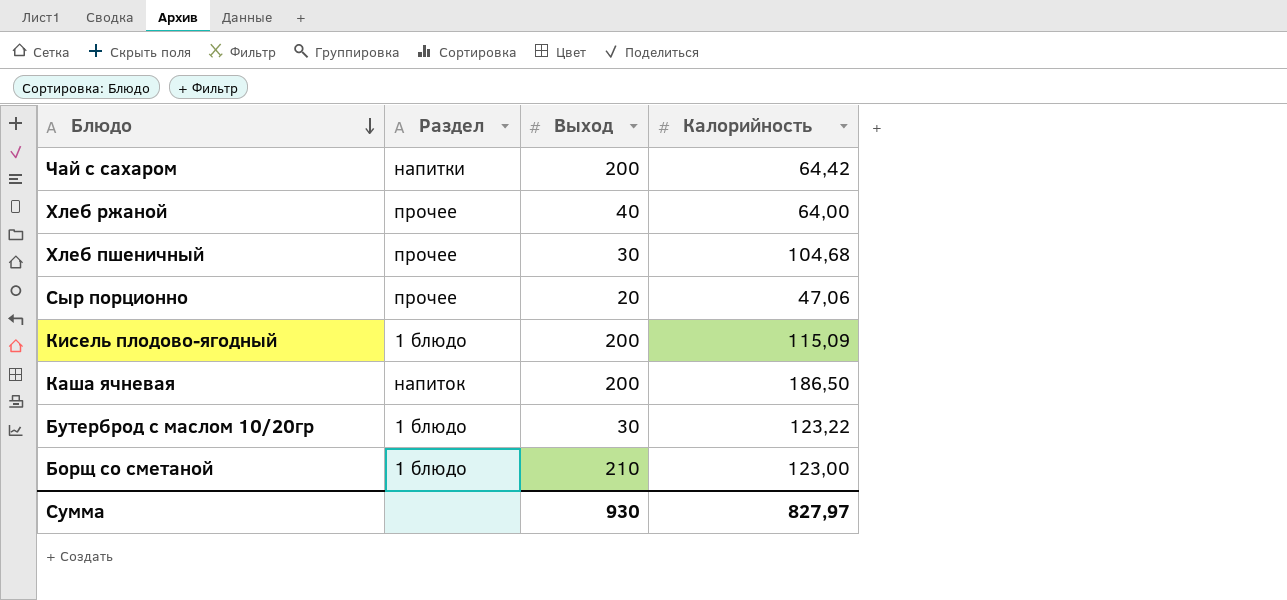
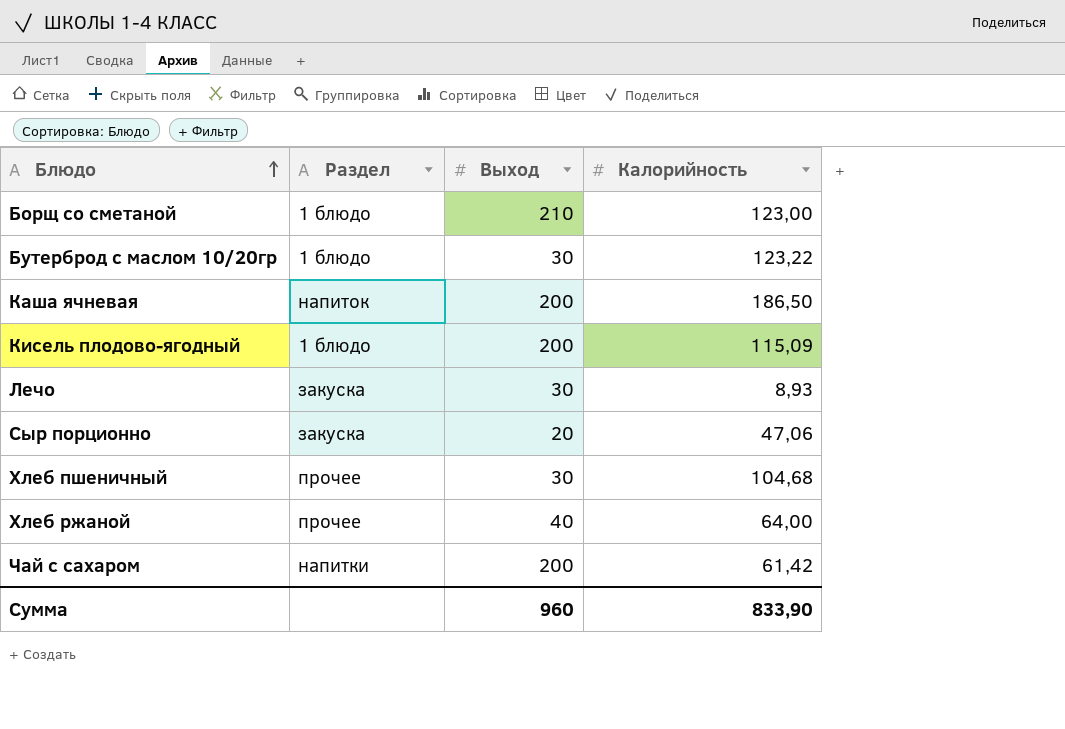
row order: Блюдо descending -> Блюдо ascending
row Лечо: none -> закуска | 30 | 8,93
Сыр порционно | Раздел: прочее -> закуска
Чай с сахаром | Калорийность: 64,42 -> 61,42
Сумма | Выход: 930 -> 960
Сумма | Калорийность: 827,97 -> 833,90

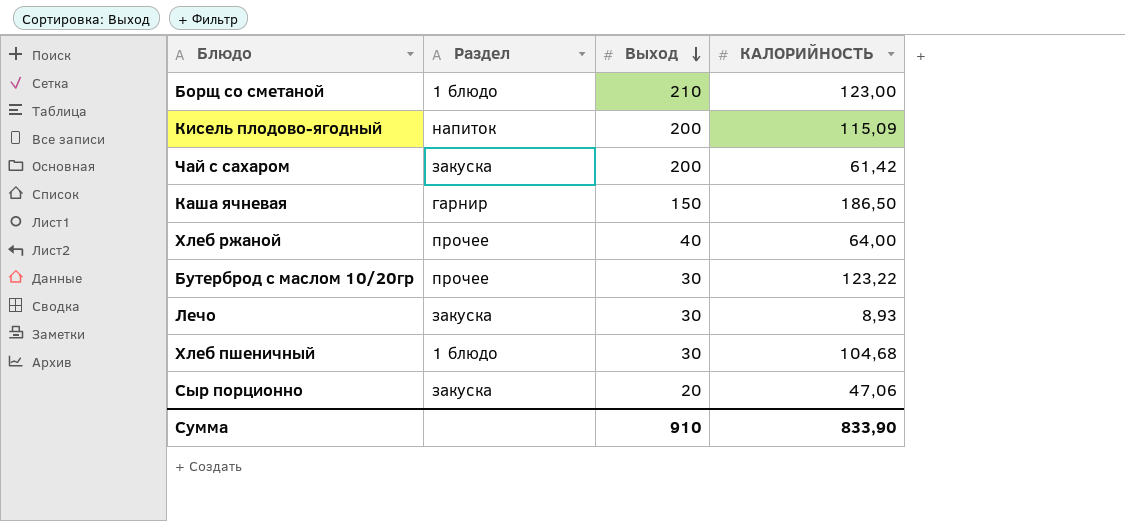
row order: Блюдо ascending -> Выход descending
column name: Калорийность -> КАЛОРИЙНОСТЬ
Кисель плодово-ягодный | Раздел: 1 блюдо -> напиток
Чай с сахаром | Раздел: напитки -> закуска
Каша ячневая | Раздел: напиток -> гарнир
Каша ячневая | Выход: 200 -> 150
Бутерброд с маслом 10/20гр | Раздел: 1 блюдо -> прочее
Хлеб пшеничный | Раздел: прочее -> 1 блюдо
Сумма | Выход: 960 -> 910

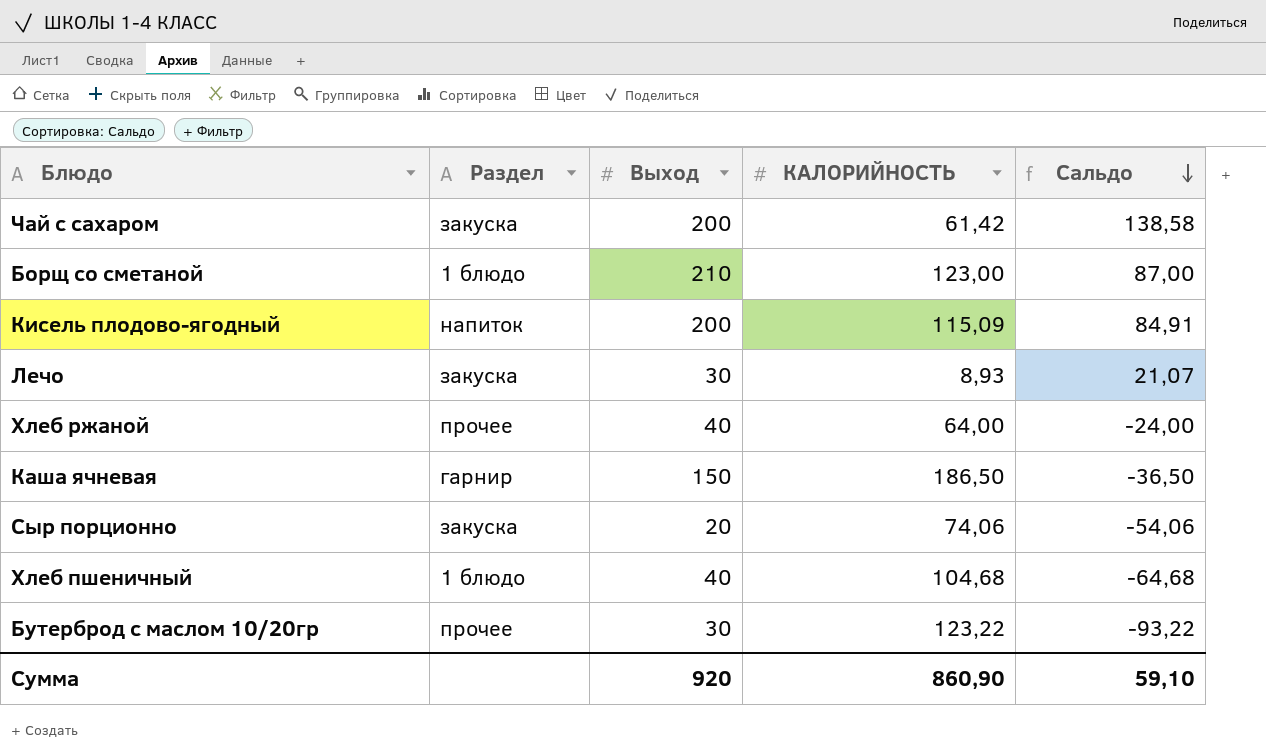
row order: Выход descending -> Сальдо descending
column Сальдо | formula: none -> [Выход] - [КАЛОРИЙНОСТЬ]
Сыр порционно | КАЛОРИЙНОСТЬ: 47,06 -> 74,06
Хлеб пшеничный | Выход: 30 -> 40
Сумма | Выход: 910 -> 920
Сумма | КАЛОРИЙНОСТЬ: 833,90 -> 860,90

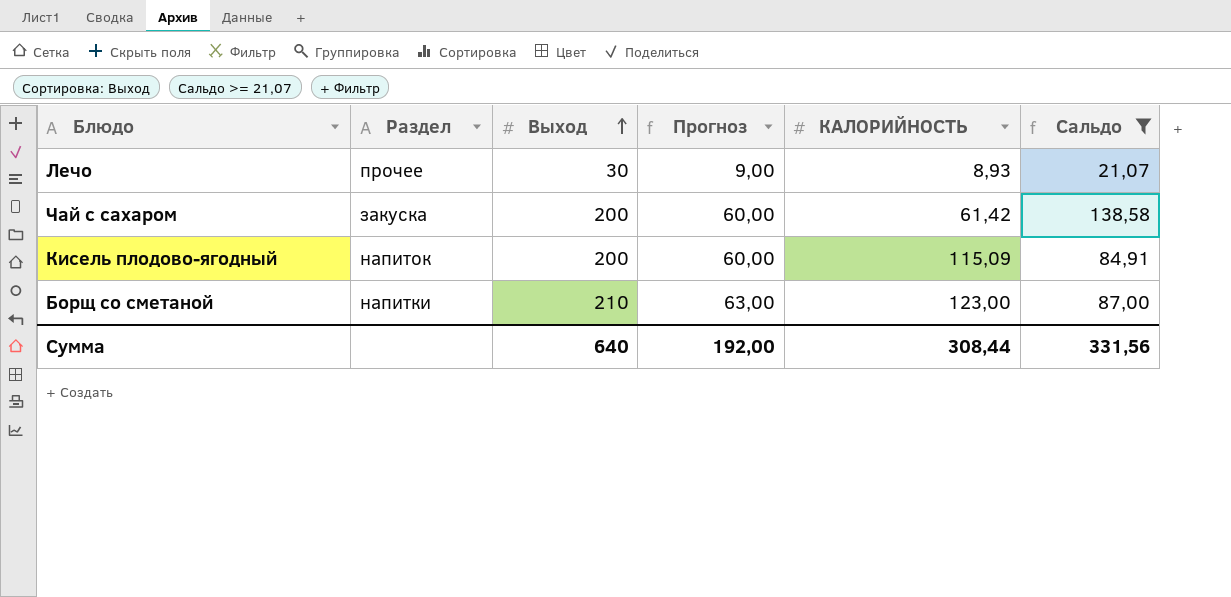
filter: none -> Сальдо >= 21,07
row order: Сальдо descending -> Выход ascending
column Прогноз | formula: none -> [Выход] * 0,3
Лечо | Раздел: закуска -> прочее
Борщ со сметаной | Раздел: 1 блюдо -> напитки
Сумма | Выход: 920 -> 640
Сумма | КАЛОРИЙНОСТЬ: 860,90 -> 308,44
Сумма | Сальдо: 59,10 -> 331,56

